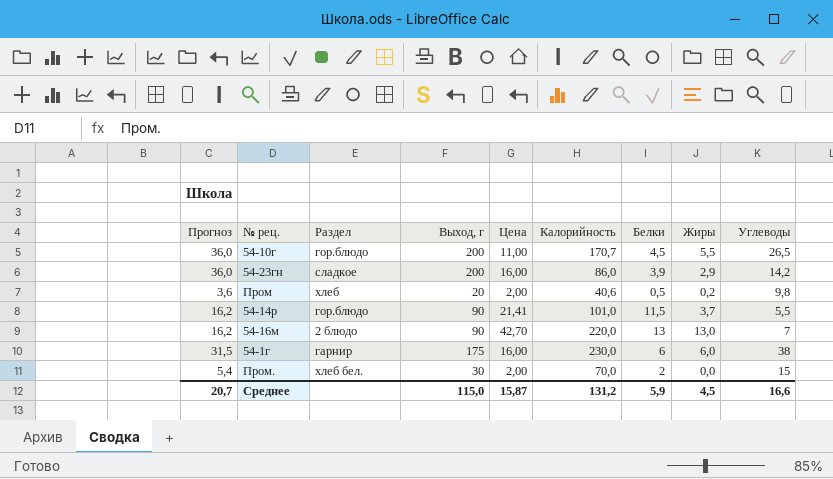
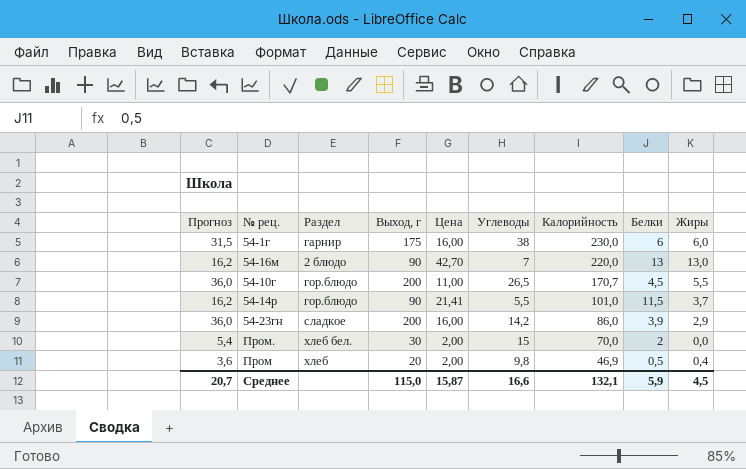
row order: none -> Калорийность descending
column Углеводы | position: 9 -> 6
Пром | Калорийность: 40,6 -> 46,9
Пром | Жиры: 0,2 -> 0,4
Среднее | Калорийность: 131,2 -> 132,1

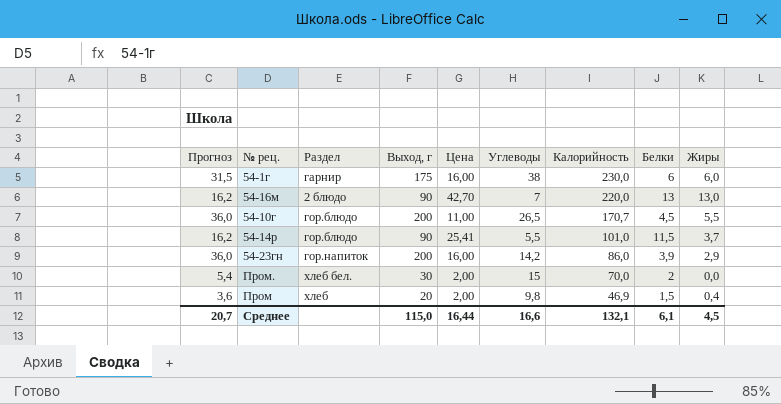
54-14р | Цена: 21,41 -> 25,41
54-23гн | Раздел: сладкое -> гор.напиток
Пром | Белки: 0,5 -> 1,5
Среднее | Цена: 15,87 -> 16,44
Среднее | Белки: 5,9 -> 6,1

